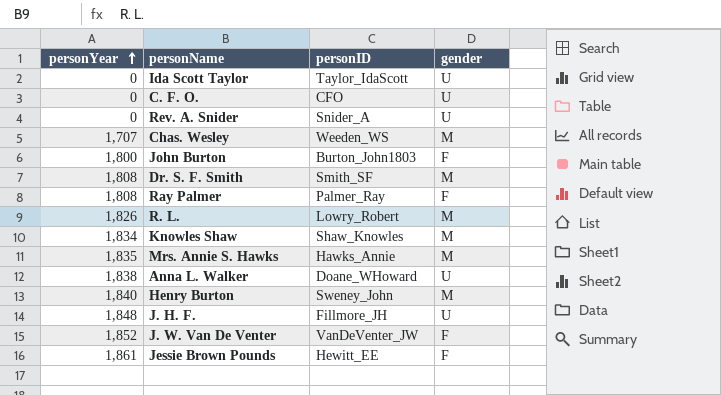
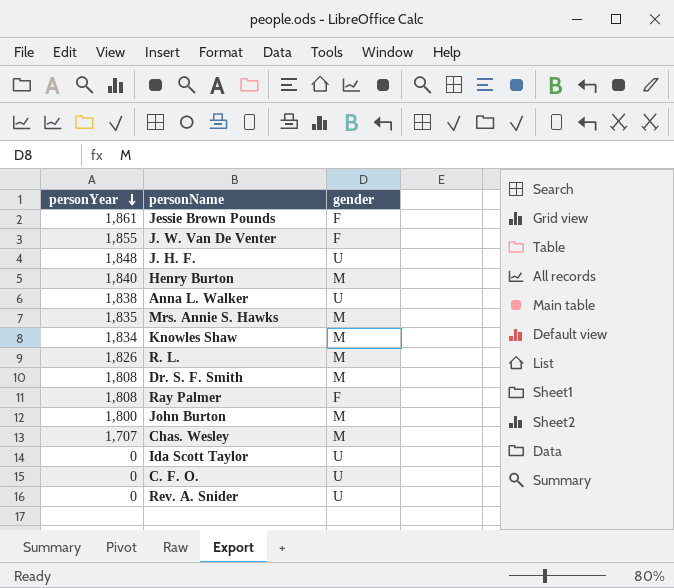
row order: personYear ascending -> personYear descending
column personID | position: 3 -> none
J. W. Van De Venter | personYear: 1,852 -> 1,855
John Burton | gender: F -> M

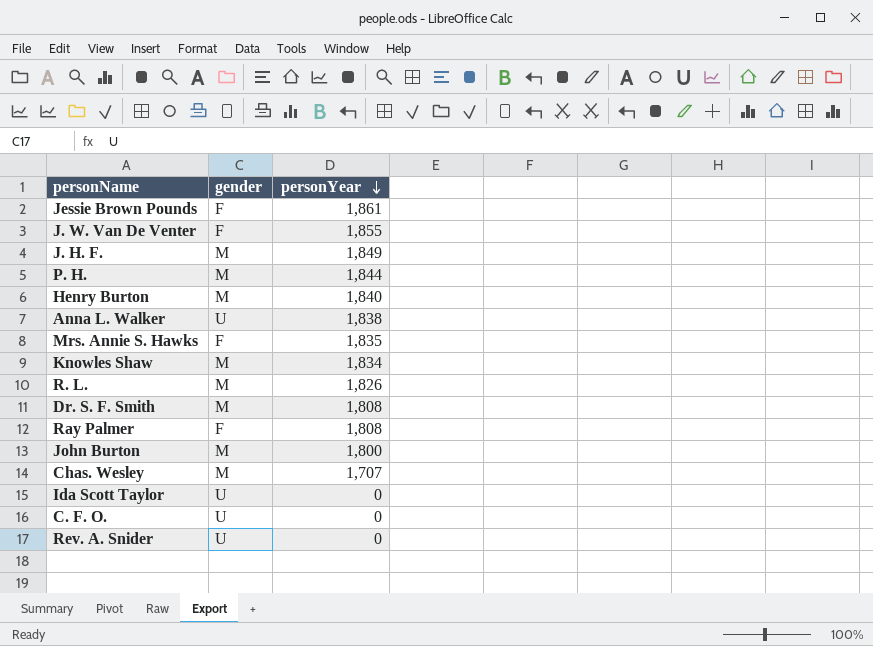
column personYear | position: 1 -> 3
J. H. F. | gender: U -> M
J. H. F. | personYear: 1,848 -> 1,849
row P. H.: none -> M | 1,844
Mrs. Annie S. Hawks | gender: M -> F

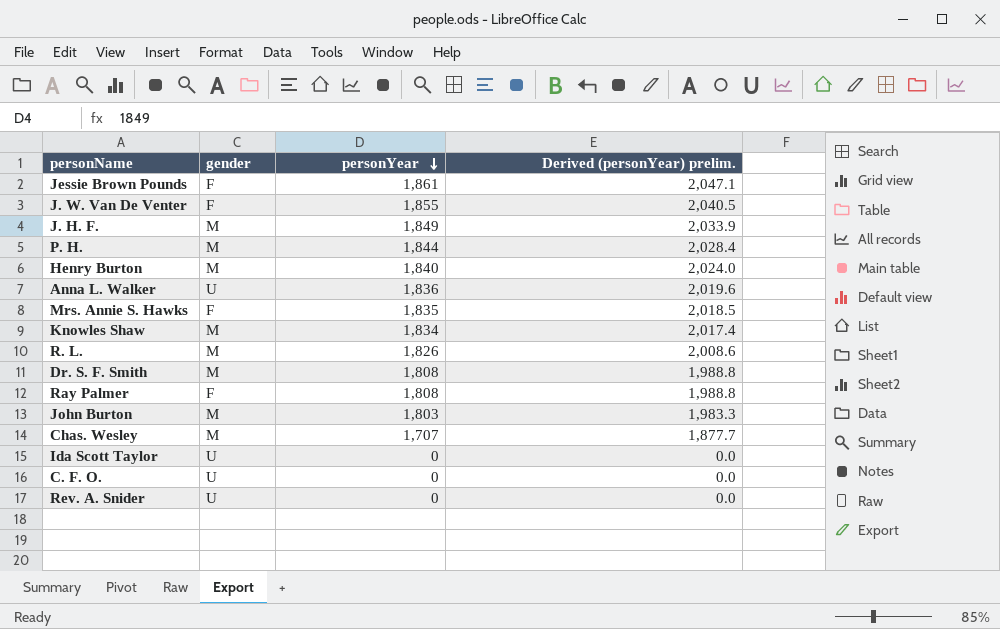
column Derived (personYear) prelim. | formula: none -> [personYear] * 1.1
Anna L. Walker | personYear: 1,838 -> 1,836
John Burton | personYear: 1,800 -> 1,803

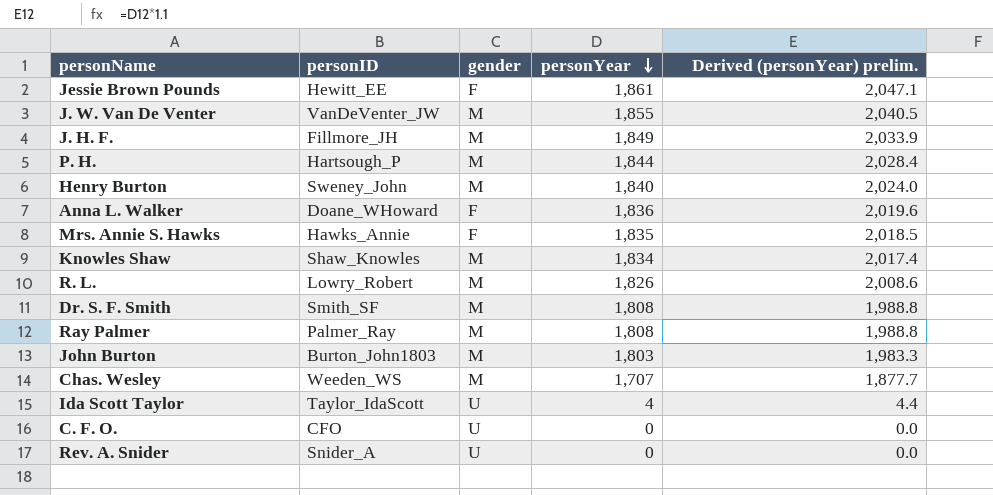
column personID | position: none -> 2
J. W. Van De Venter | gender: F -> M
Anna L. Walker | gender: U -> F
Ray Palmer | gender: F -> M
Ida Scott Taylor | personYear: 0 -> 4
Ida Scott Taylor | Derived (personYear) prelim.: 0.0 -> 4.4

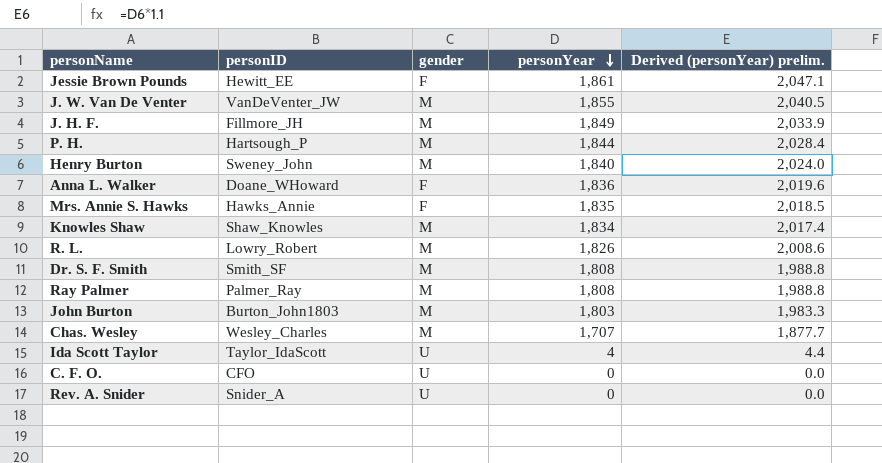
Chas. Wesley | personID: Weeden_WS -> Wesley_Charles

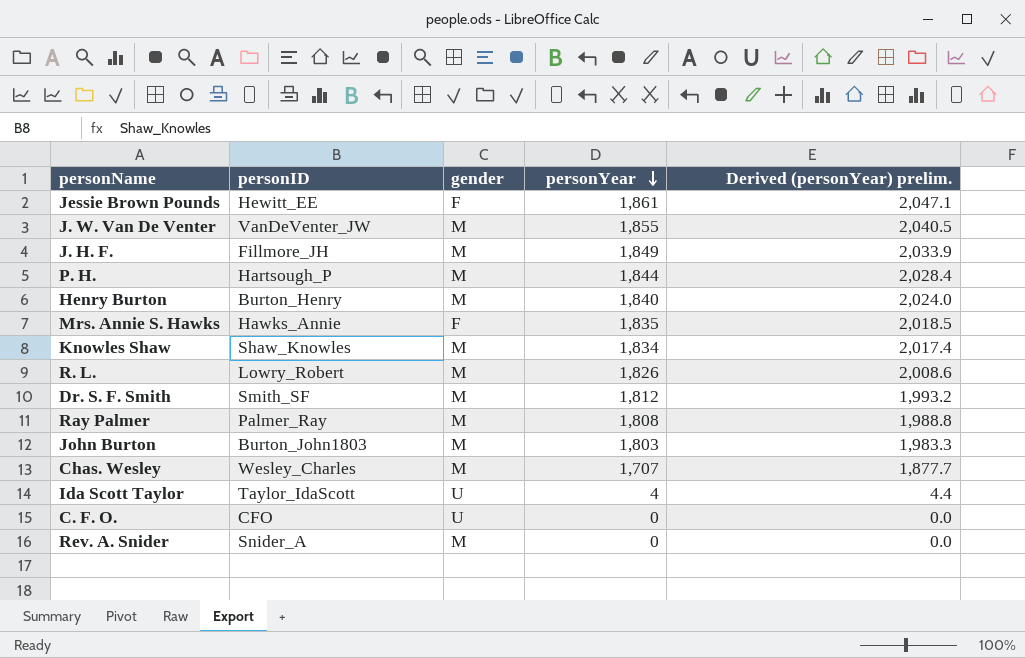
row Anna L. Walker: Doane_WHoward | F | 1,836 | 2,019.6 -> none
Henry Burton | personID: Sweney_John -> Burton_Henry
Dr. S. F. Smith | personYear: 1,808 -> 1,812
Dr. S. F. Smith | Derived (personYear) prelim.: 1,988.8 -> 1,993.2
Rev. A. Snider | gender: U -> M

